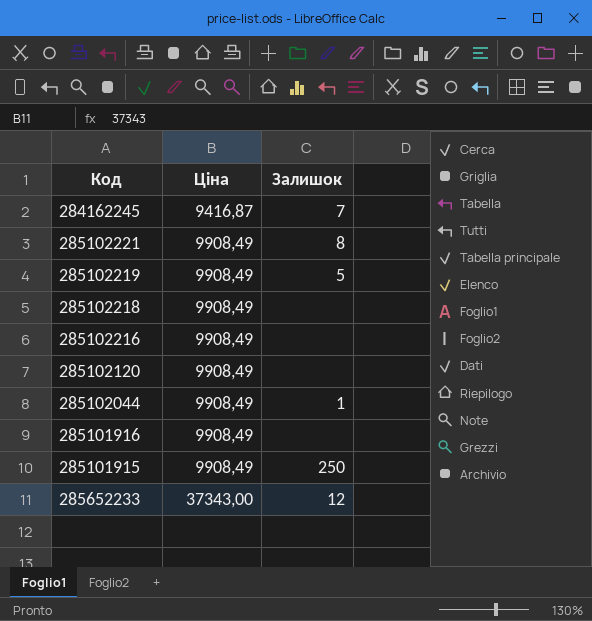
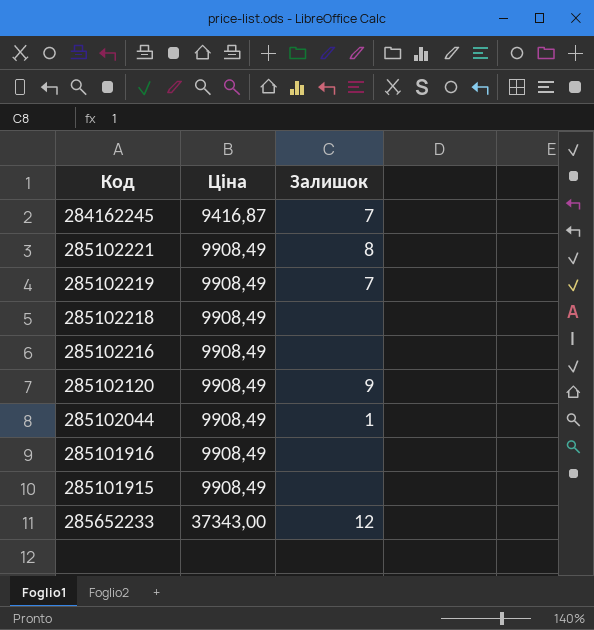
285102219 | Залишок: 5 -> 7
285102120 | Залишок: none -> 9
285101915 | Залишок: 250 -> none

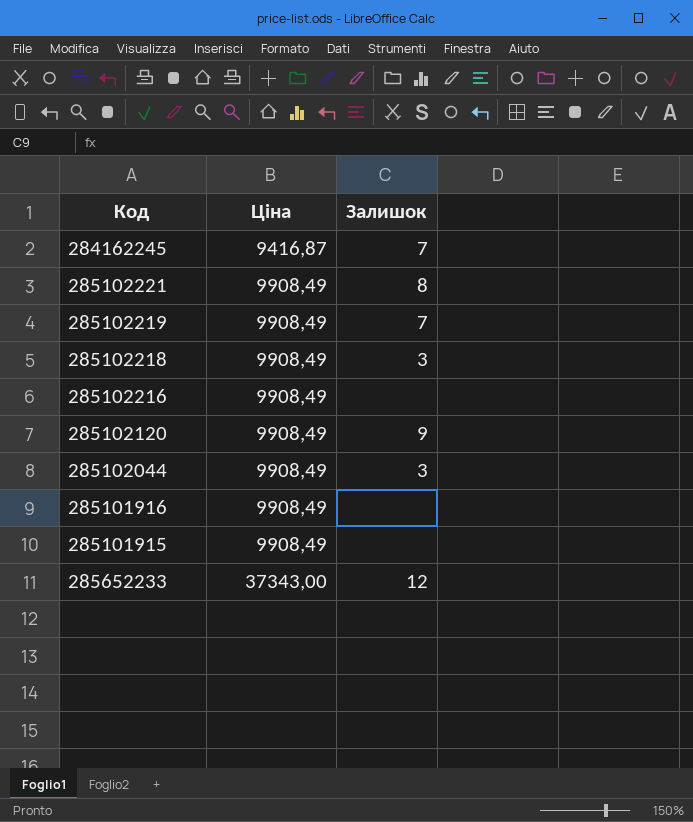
285102218 | Залишок: none -> 3
285102044 | Залишок: 1 -> 3

